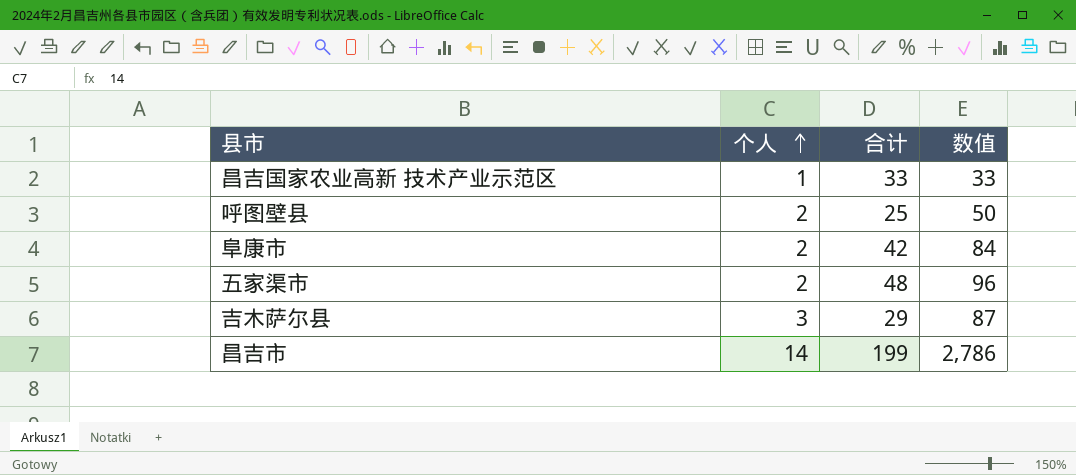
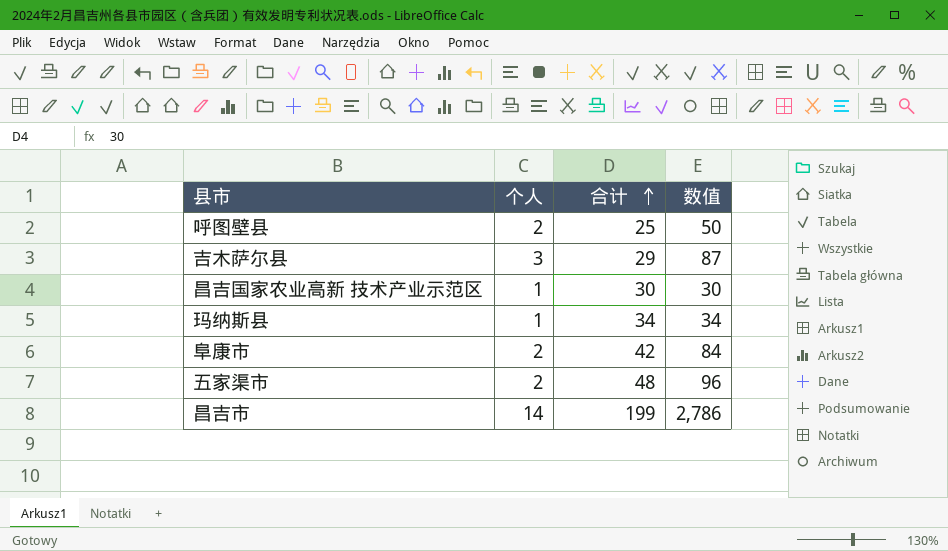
row order: 个人 ascending -> 合计 ascending
昌吉国家农业高新 技术产业示范区 | 合计: 33 -> 30
昌吉国家农业高新 技术产业示范区 | 数值: 33 -> 30
row 玛纳斯县: none -> 1 | 34 | 34

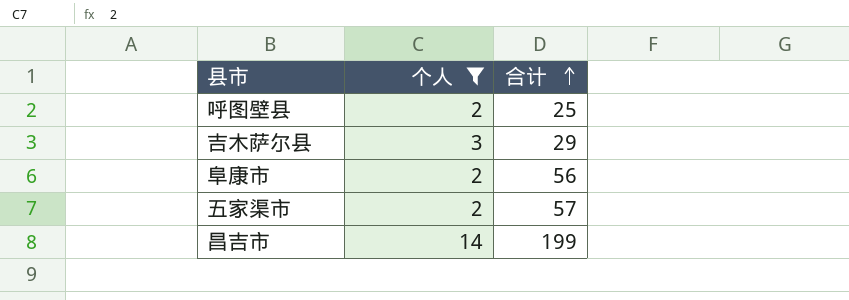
filter: none -> 个人 != 1
column 数值 | formula: [个人] * [合计] -> none
阜康市 | 合计: 42 -> 56
五家渠市 | 合计: 48 -> 57

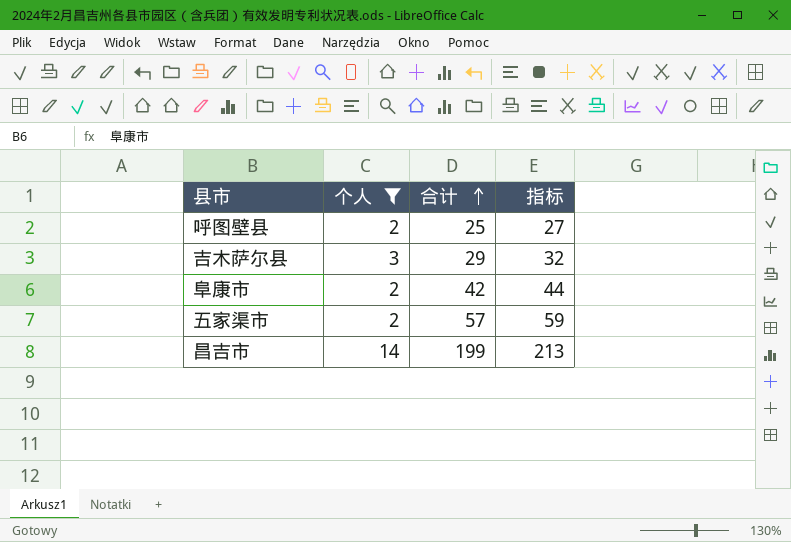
column 指标 | formula: none -> [个人] + [合计]
阜康市 | 合计: 56 -> 42

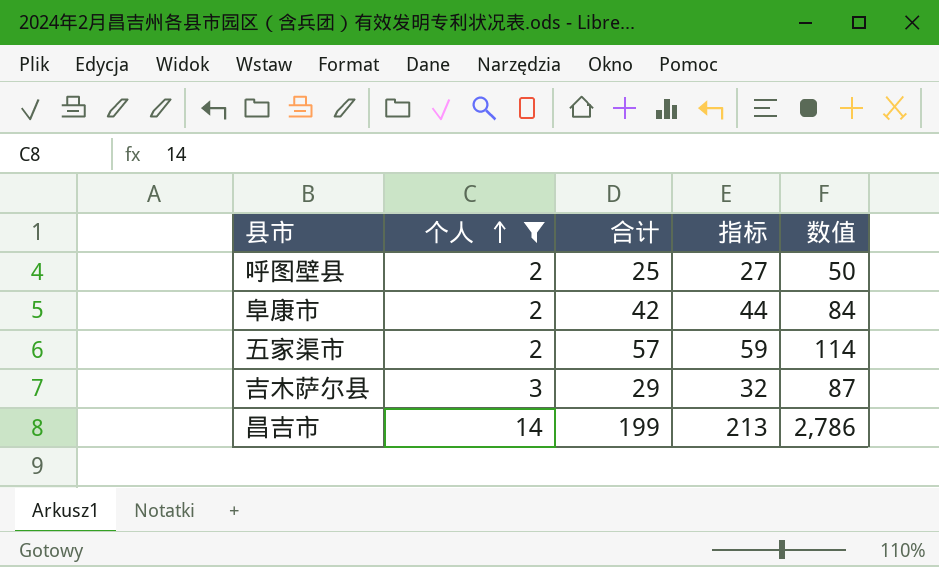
row order: 合计 ascending -> 个人 ascending
column 数值 | formula: none -> [个人] * [合计]

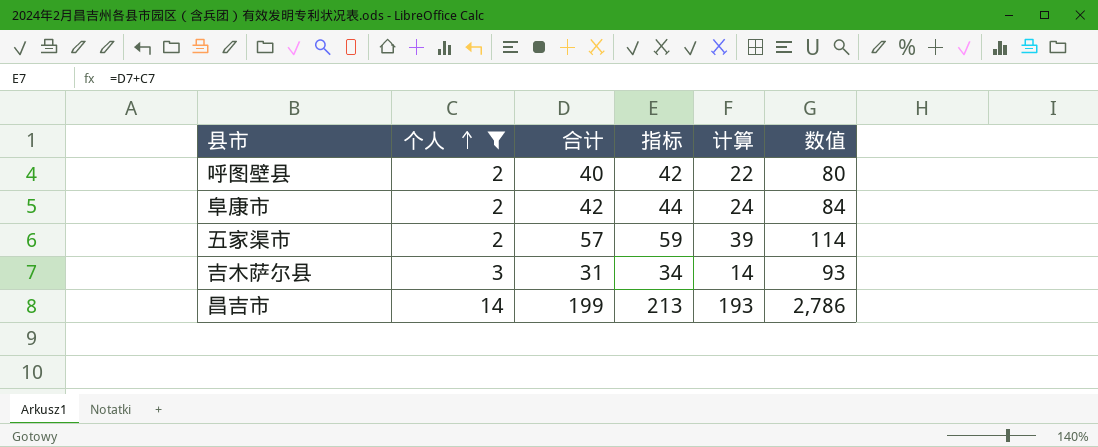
column 计算 | formula: none -> [指标] - 20
呼图壁县 | 合计: 25 -> 40
呼图壁县 | 指标: 27 -> 42
呼图壁县 | 数值: 50 -> 80
吉木萨尔县 | 合计: 29 -> 31
吉木萨尔县 | 指标: 32 -> 34
吉木萨尔县 | 数值: 87 -> 93

